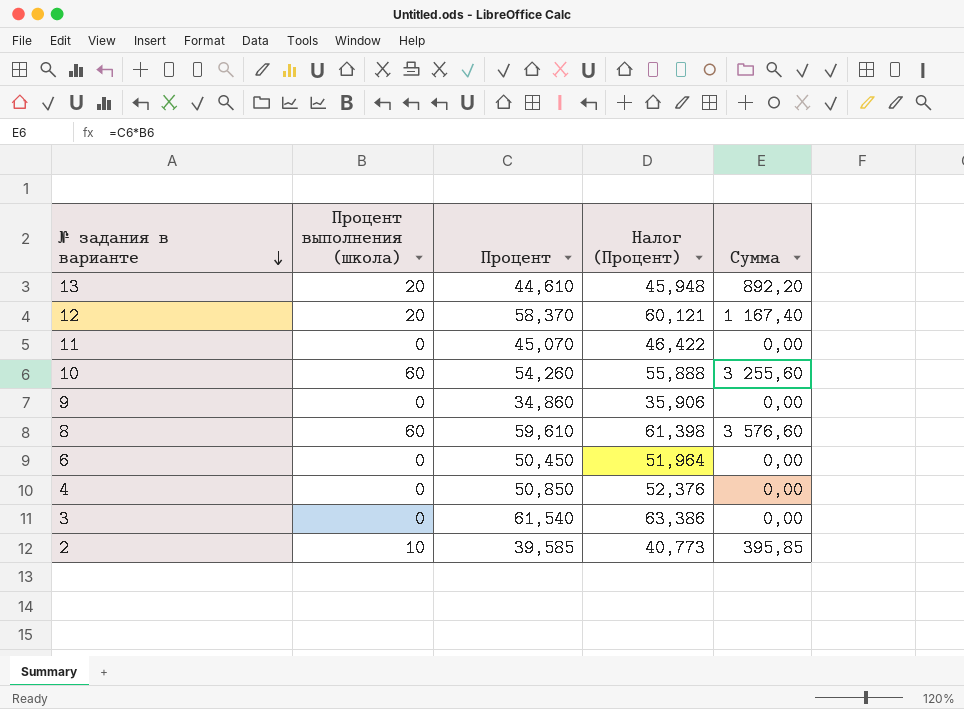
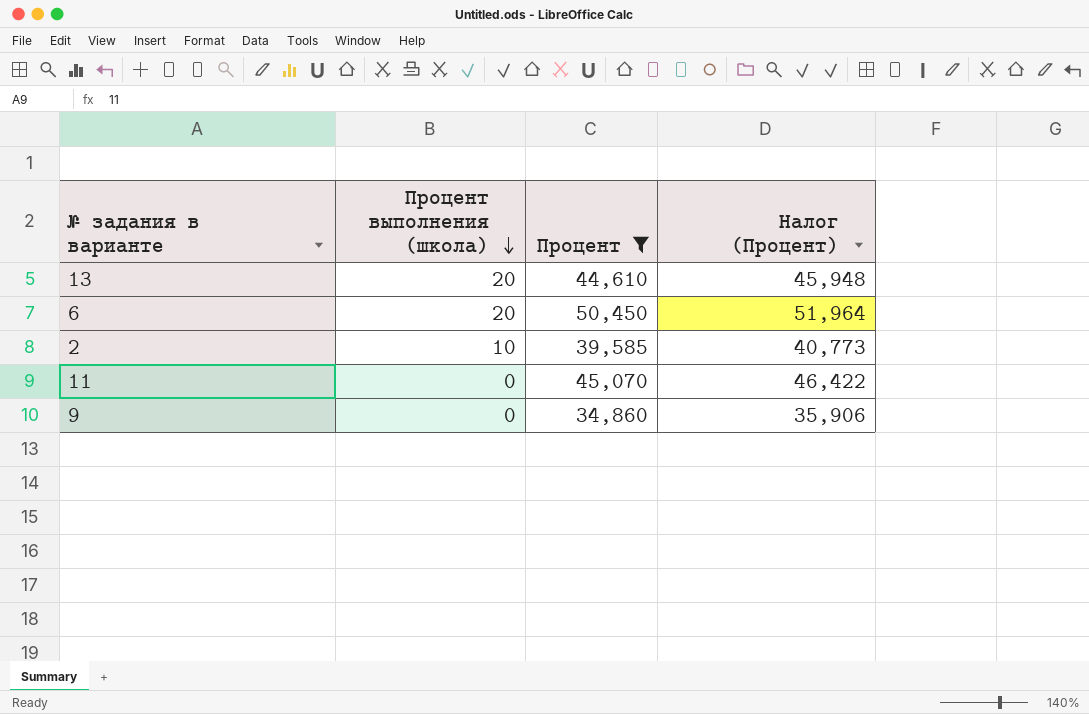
filter: none -> Процент <= 50,450
row order: № задания в варианте descending -> Процент выполнения (школа) descending
column Сумма | formula: [Процент выполнения (школа)] * [Процент] -> none
6 | Процент выполнения (школа): 0 -> 20

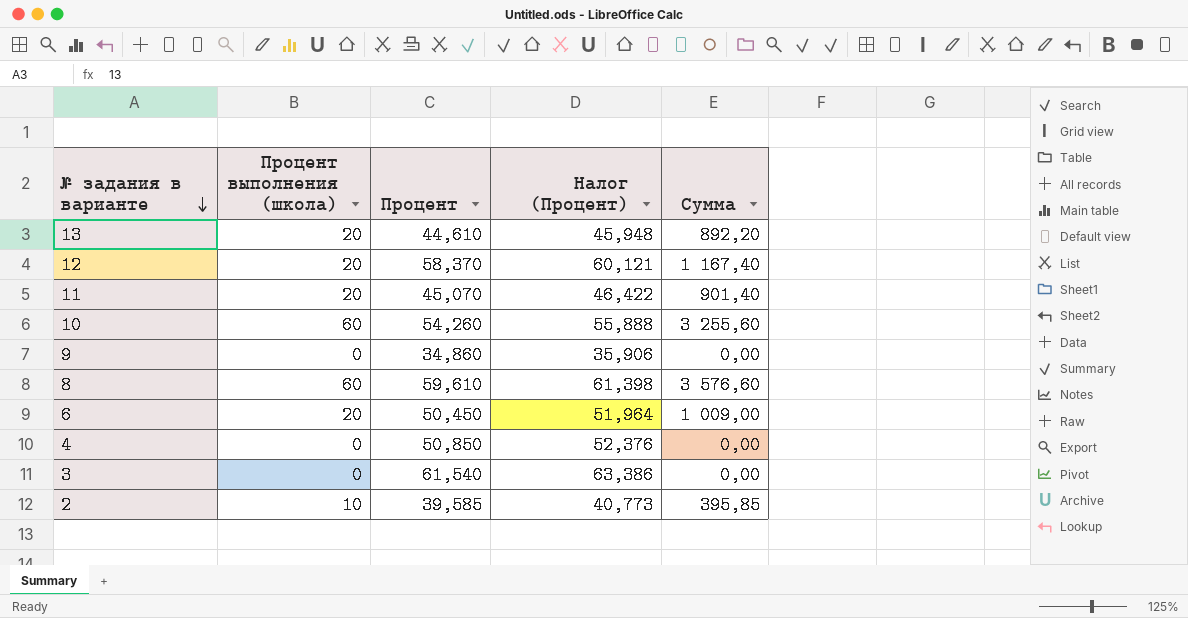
filter: Процент <= 50,450 -> none
row order: Процент выполнения (школа) descending -> № задания в варианте descending
column Сумма | formula: none -> [Процент выполнения (школа)] * [Процент]
11 | Процент выполнения (школа): 0 -> 20

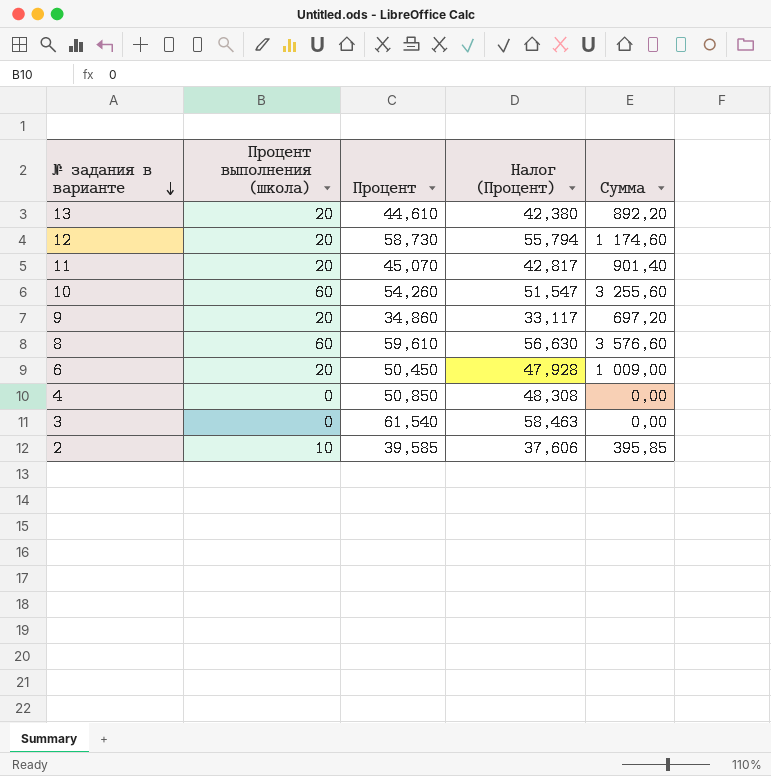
column Налог (Процент) | formula: [Процент] * 1,03 -> [Процент] * 0,95
12 | Процент: 58,370 -> 58,730
12 | Сумма: 1 167,40 -> 1 174,60
9 | Процент выполнения (школа): 0 -> 20
9 | Сумма: 0,00 -> 697,20

